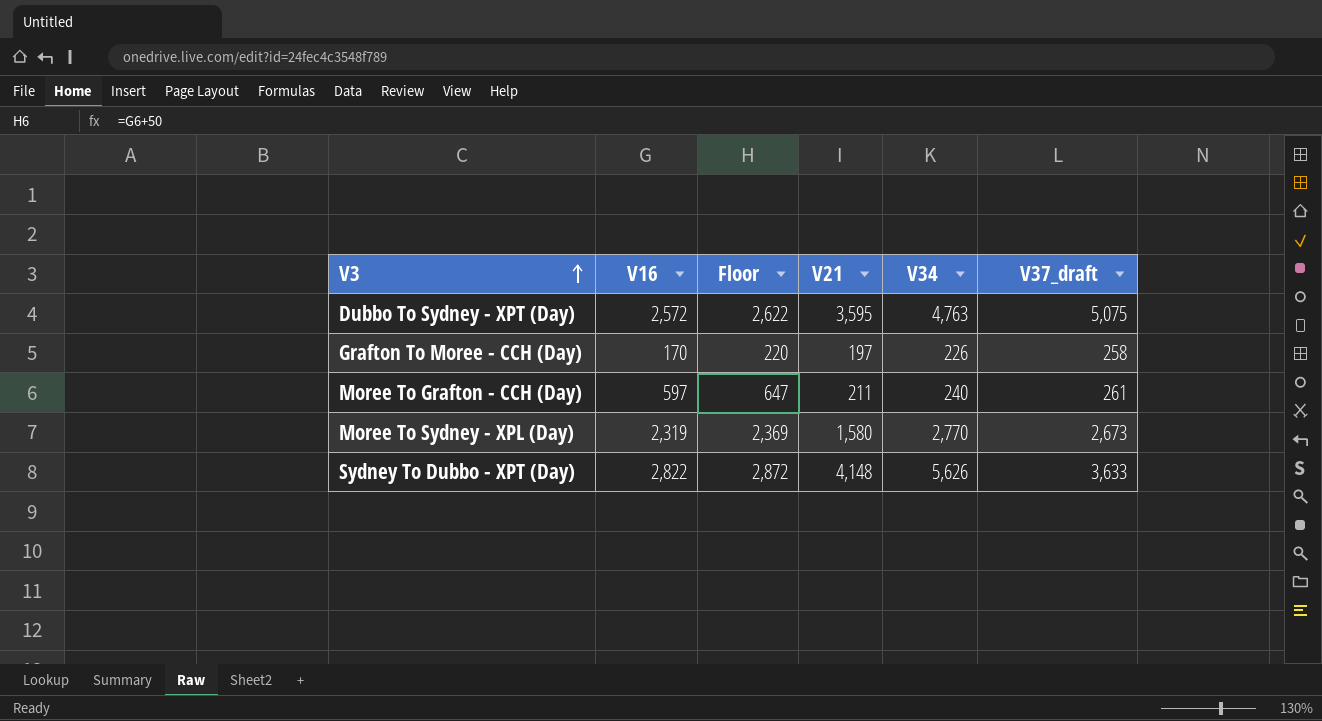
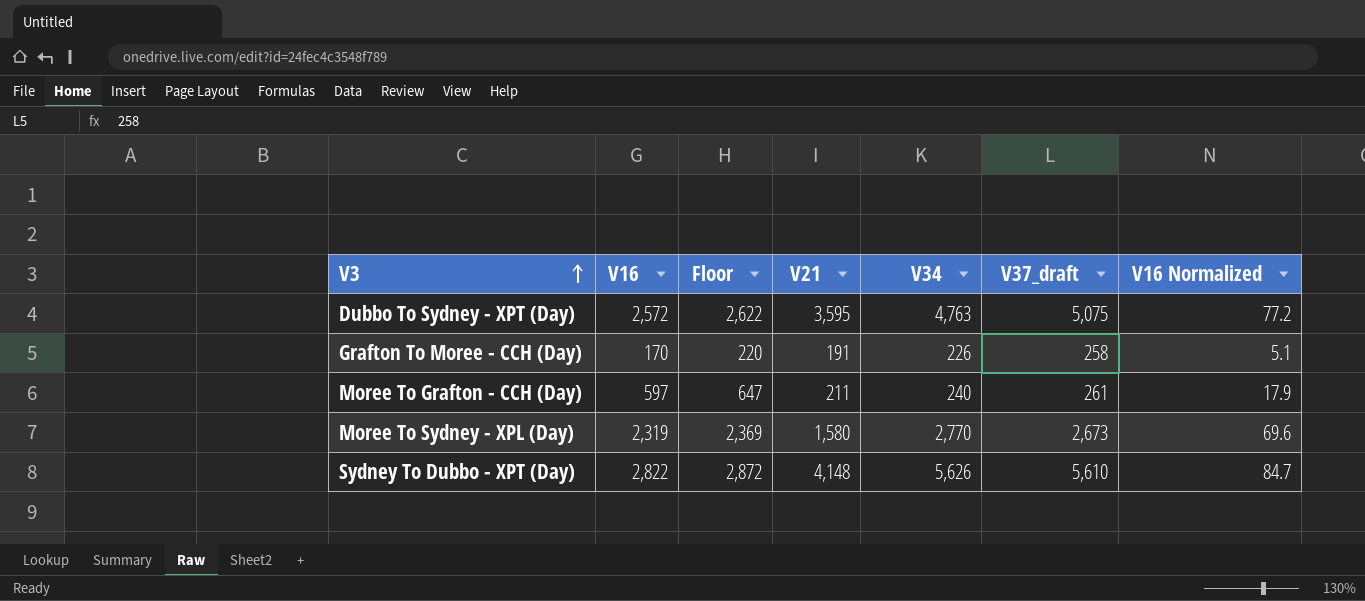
column V16 Normalized | formula: none -> [V16] * 0.03
Grafton To Moree - CCH (Day) | V21: 197 -> 191
Sydney To Dubbo - XPT (Day) | V37_draft: 3,633 -> 5,610

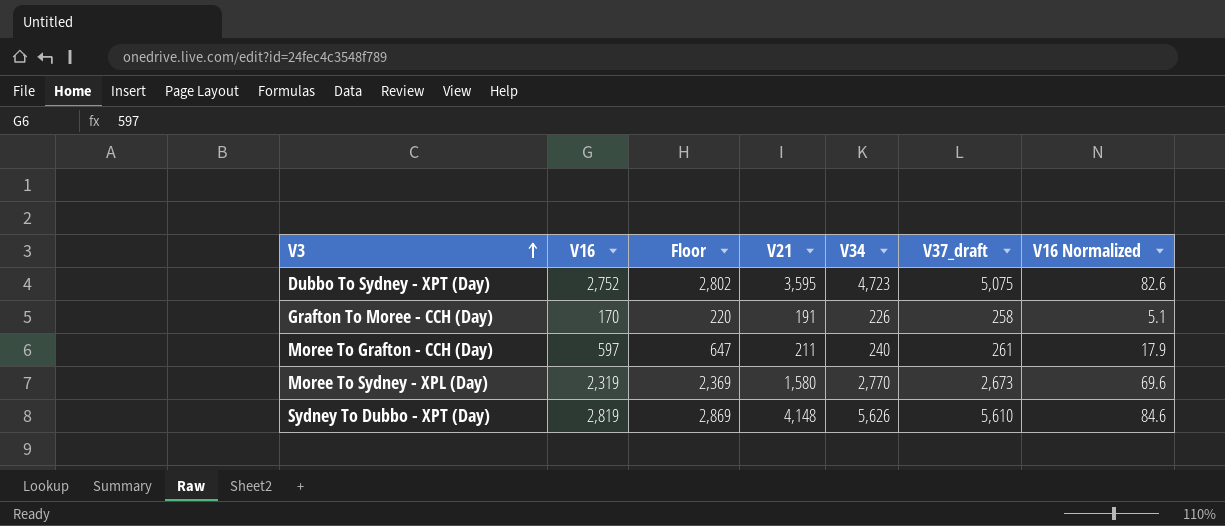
Dubbo To Sydney - XPT (Day) | V16: 2,572 -> 2,752
Dubbo To Sydney - XPT (Day) | Floor: 2,622 -> 2,802
Dubbo To Sydney - XPT (Day) | V34: 4,763 -> 4,723
Dubbo To Sydney - XPT (Day) | V16 Normalized: 77.2 -> 82.6
Sydney To Dubbo - XPT (Day) | V16: 2,822 -> 2,819
Sydney To Dubbo - XPT (Day) | Floor: 2,872 -> 2,869
Sydney To Dubbo - XPT (Day) | V16 Normalized: 84.7 -> 84.6

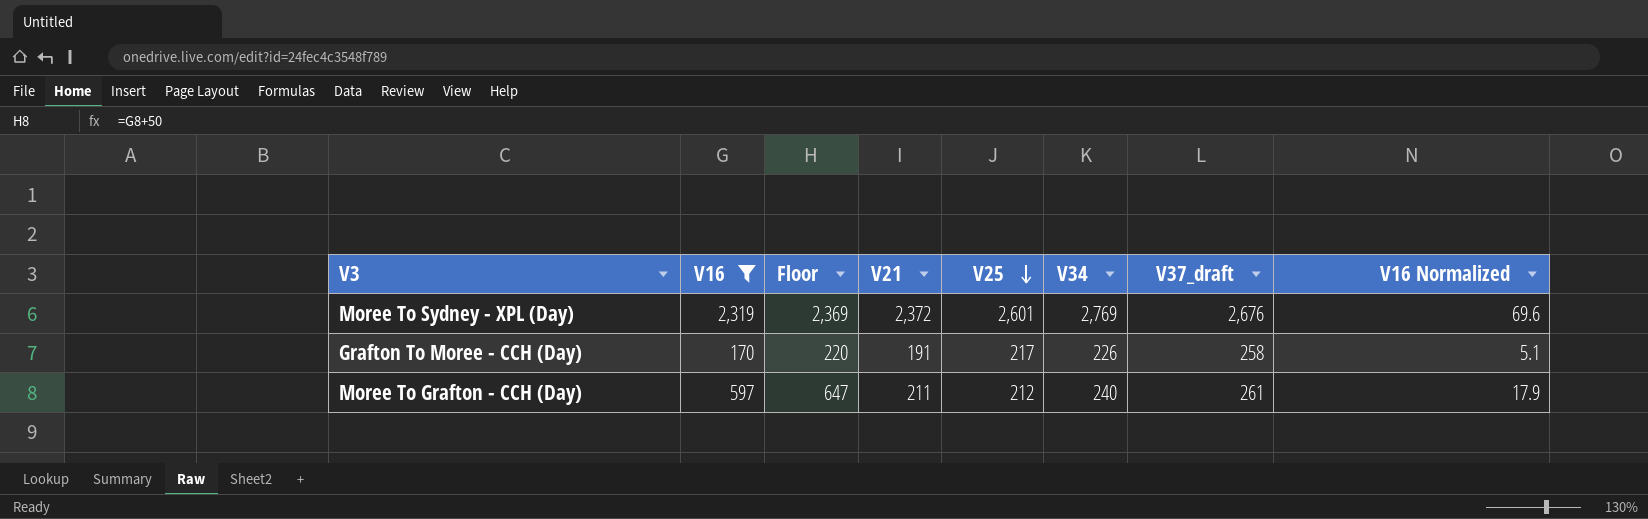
filter: none -> V16 <= 2,319
row order: V3 ascending -> V25 descending
column V25 | position: none -> 5
Moree To Sydney - XPL (Day) | V21: 1,580 -> 2,372
Moree To Sydney - XPL (Day) | V34: 2,770 -> 2,769
Moree To Sydney - XPL (Day) | V37_draft: 2,673 -> 2,676

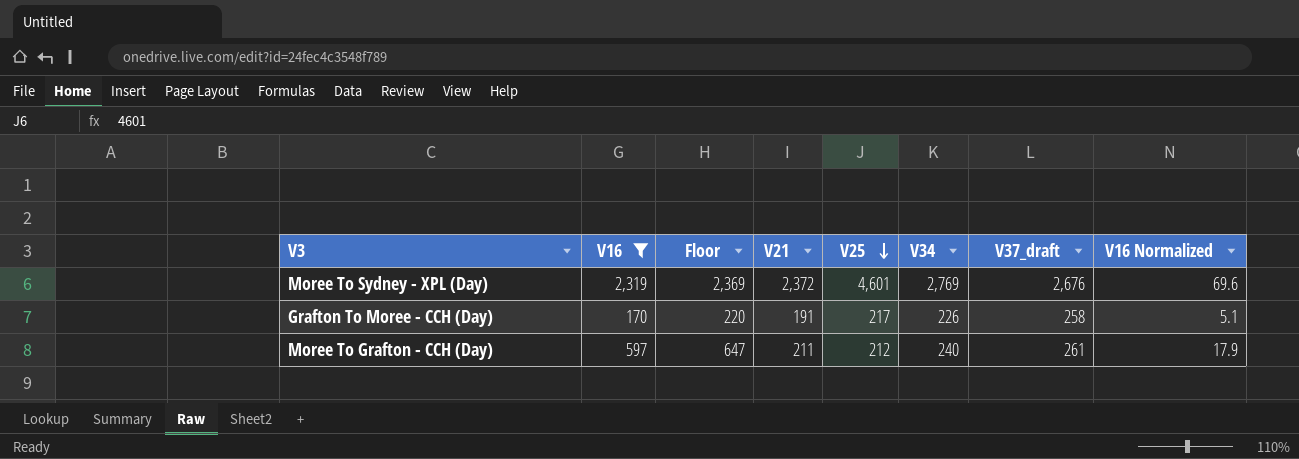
Moree To Sydney - XPL (Day) | V25: 2,601 -> 4,601

